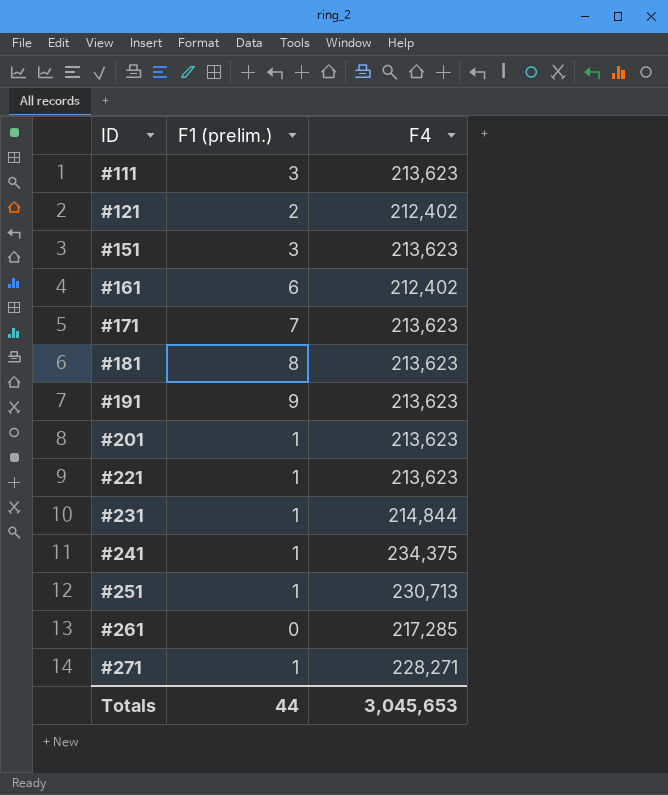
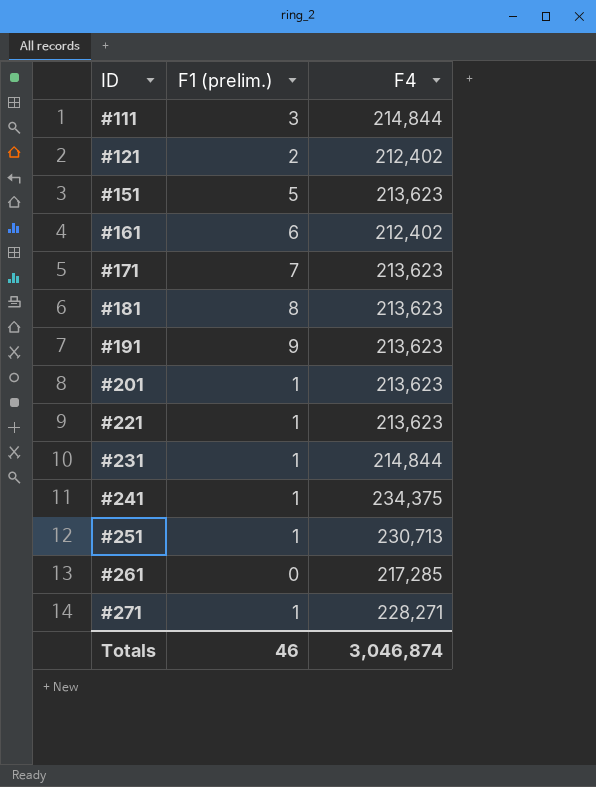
#111 | F4: 213,623 -> 214,844
#151 | F1 (prelim.): 3 -> 5
Totals | F1 (prelim.): 44 -> 46
Totals | F4: 3,045,653 -> 3,046,874

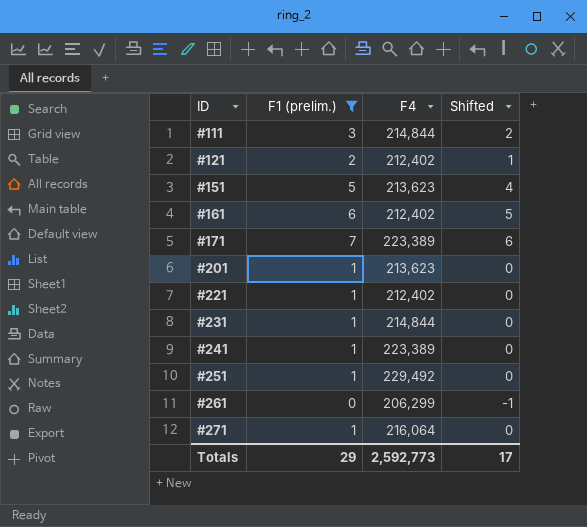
filter: none -> F1 (prelim.) <= 7
column Shifted | formula: none -> [F1 (prelim.)] - 1
#171 | F4: 213,623 -> 223,389
#221 | F4: 213,623 -> 212,402
#241 | F4: 234,375 -> 223,389
#251 | F4: 230,713 -> 229,492
#261 | F4: 217,285 -> 206,299
#271 | F4: 228,271 -> 216,064
Totals | F1 (prelim.): 46 -> 29
Totals | F4: 3,046,874 -> 2,592,773

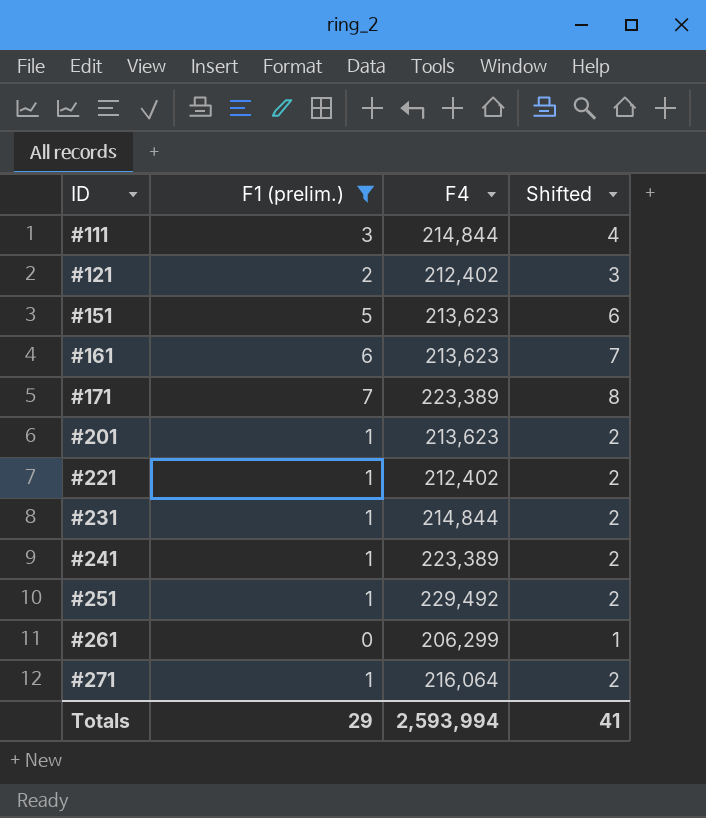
column Shifted | formula: [F1 (prelim.)] - 1 -> [F1 (prelim.)] + 1
#161 | F4: 212,402 -> 213,623
Totals | F4: 2,592,773 -> 2,593,994
Totals | Shifted: 17 -> 41

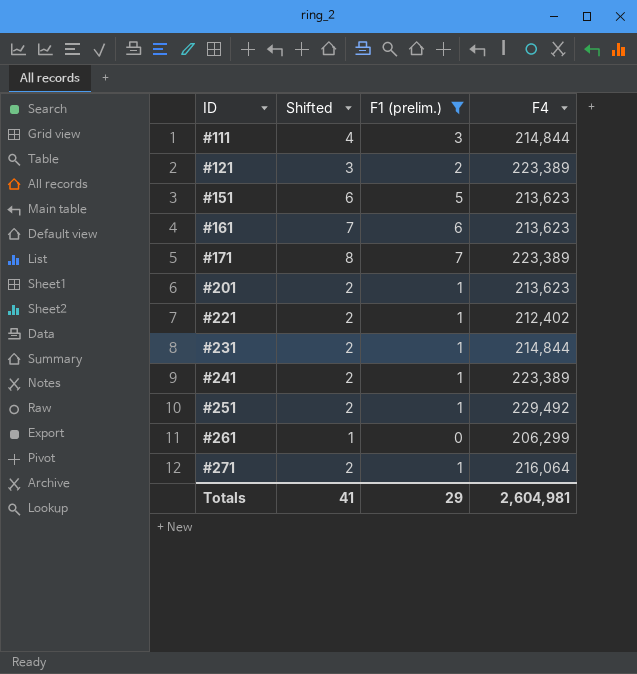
column Shifted | position: 4 -> 2
#121 | F4: 212,402 -> 223,389
Totals | F4: 2,593,994 -> 2,604,981

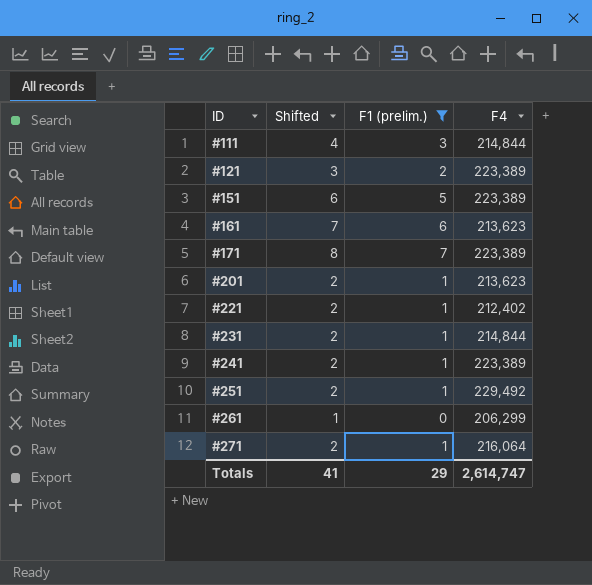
#151 | F4: 213,623 -> 223,389
Totals | F4: 2,604,981 -> 2,614,747

